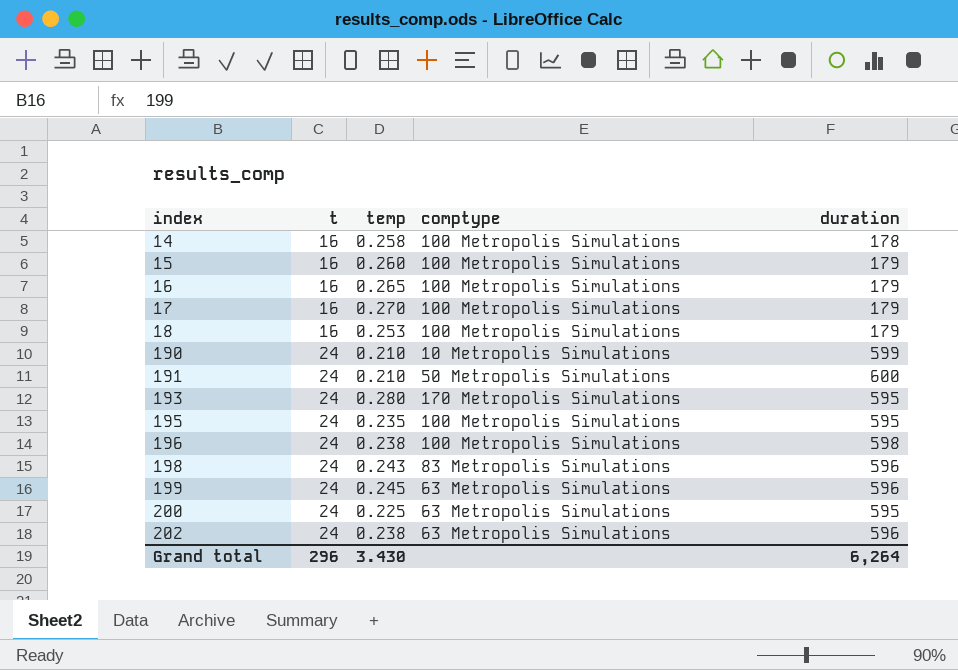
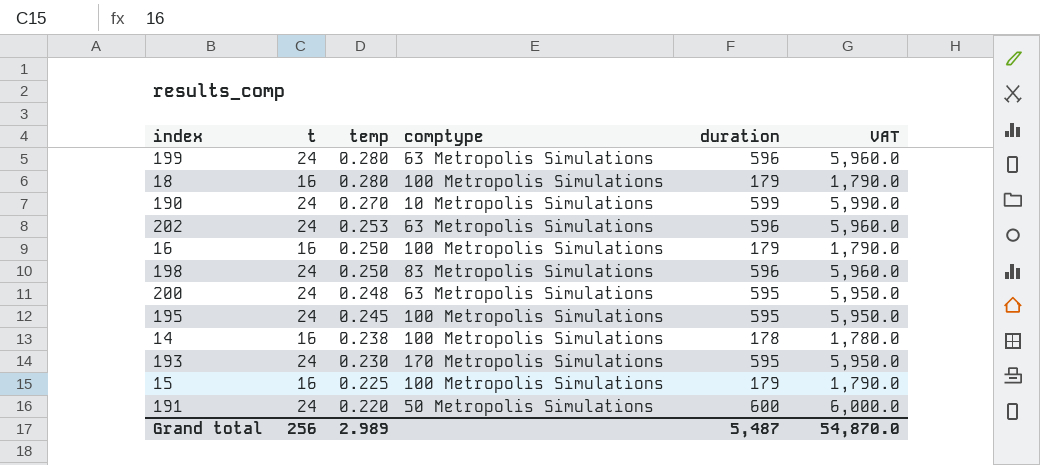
row order: index ascending -> temp descending
column VAT | formula: none -> [duration] * 10
row 17: 16 | 0.270 | 100 Metropolis Simulations | 179 -> none
row 196: 24 | 0.238 | 100 Metropolis Simulations | 598 -> none
199 | temp: 0.245 -> 0.280
18 | temp: 0.253 -> 0.280
190 | temp: 0.210 -> 0.270
202 | temp: 0.238 -> 0.253
16 | temp: 0.265 -> 0.250
198 | temp: 0.243 -> 0.250
200 | temp: 0.225 -> 0.248
195 | temp: 0.235 -> 0.245
14 | temp: 0.258 -> 0.238
193 | temp: 0.280 -> 0.230
15 | temp: 0.260 -> 0.225
191 | temp: 0.210 -> 0.220
Grand total | t: 296 -> 256
Grand total | temp: 3.430 -> 2.989
Grand total | duration: 6,264 -> 5,487

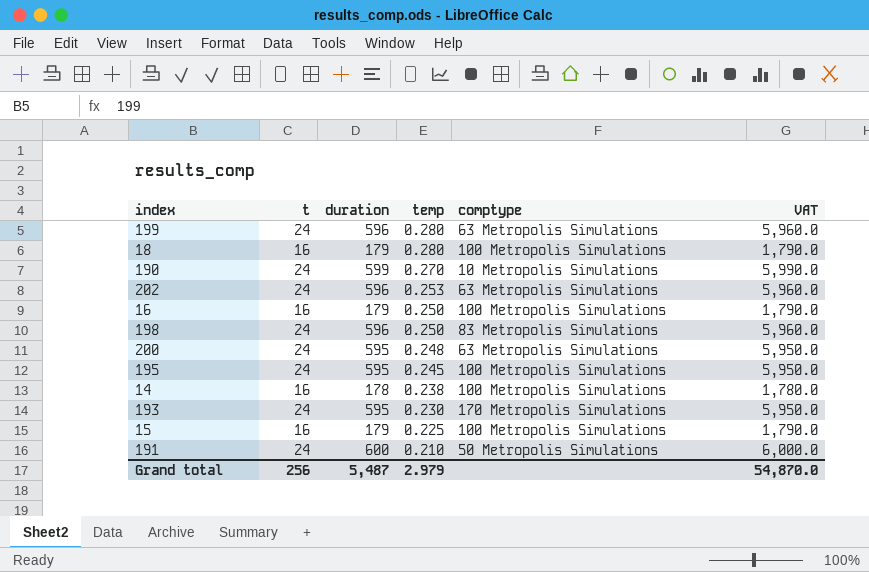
column duration | position: 5 -> 3
191 | temp: 0.220 -> 0.210
Grand total | temp: 2.989 -> 2.979

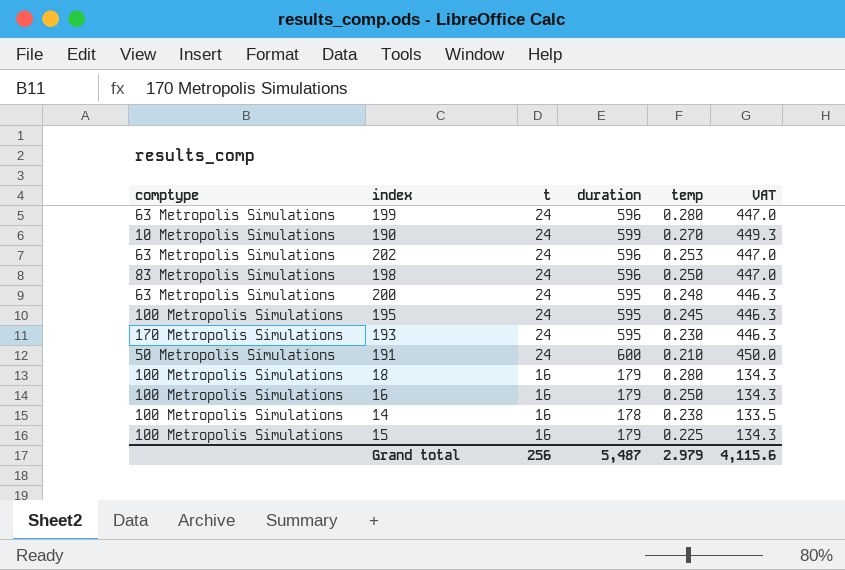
row order: temp descending -> t descending
column comptype | position: 5 -> 1
column VAT | formula: [duration] * 10 -> [duration] * 0.75
Grand total | VAT: 54,870.0 -> 4,115.6

